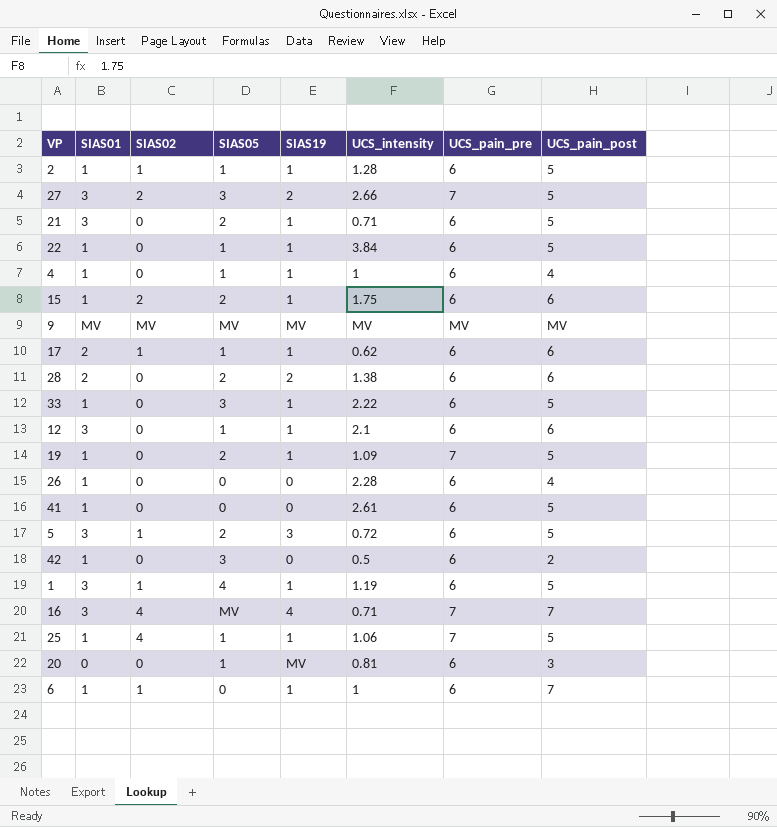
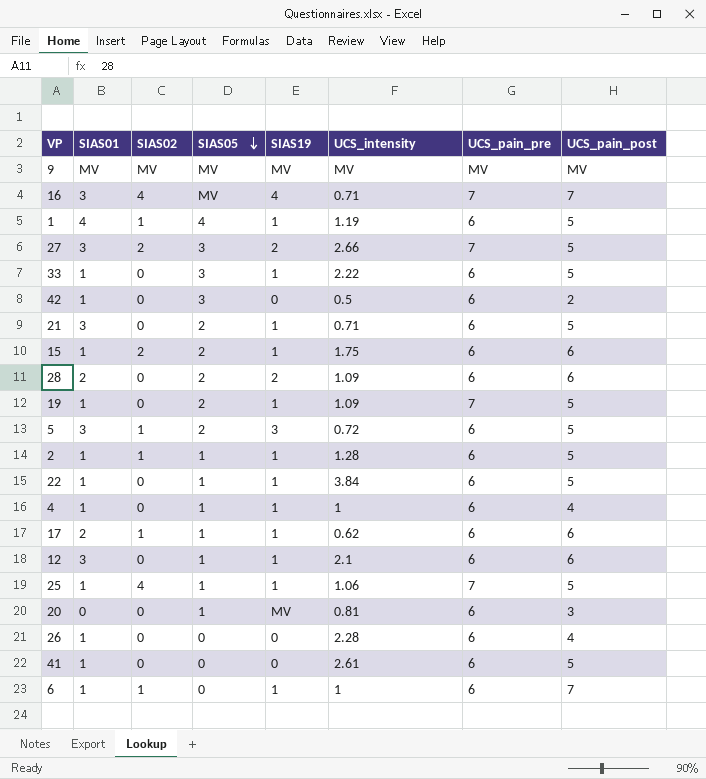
row order: none -> SIAS05 descending
1 | SIAS01: 3 -> 4
28 | UCS_intensity: 1.38 -> 1.09

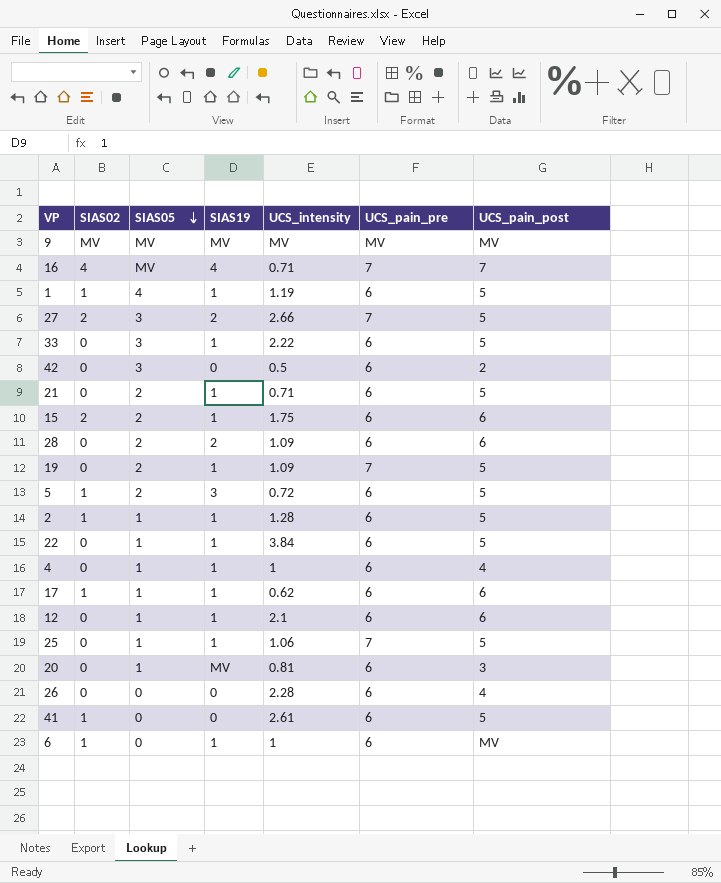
column SIAS01 | position: 2 -> none
25 | SIAS02: 4 -> 0
41 | SIAS02: 0 -> 1
6 | UCS_pain_post: 7 -> MV

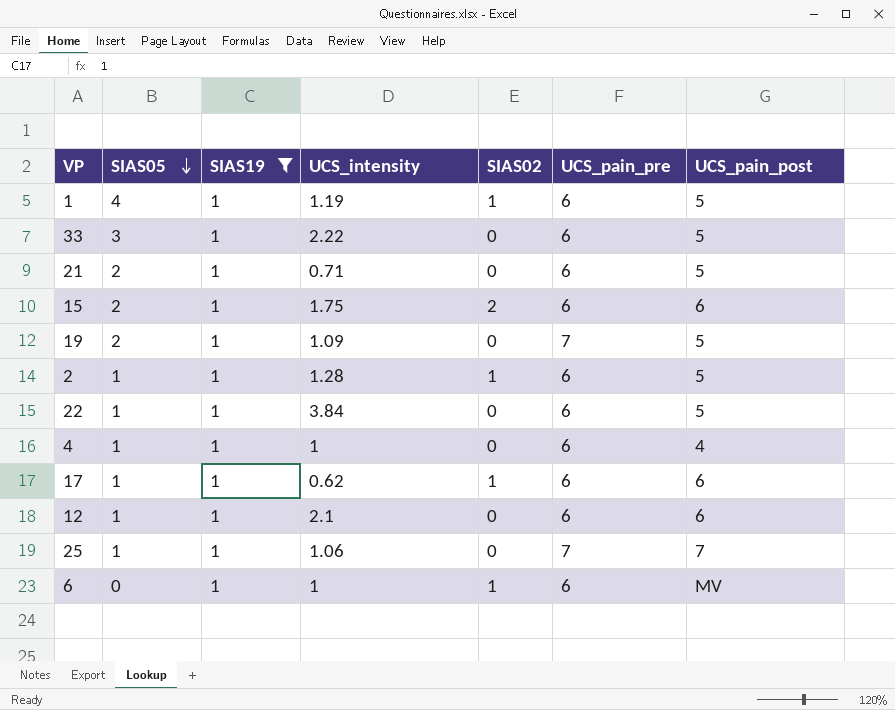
filter: none -> SIAS19 = 1
column SIAS02 | position: 2 -> 5
25 | UCS_pain_post: 5 -> 7

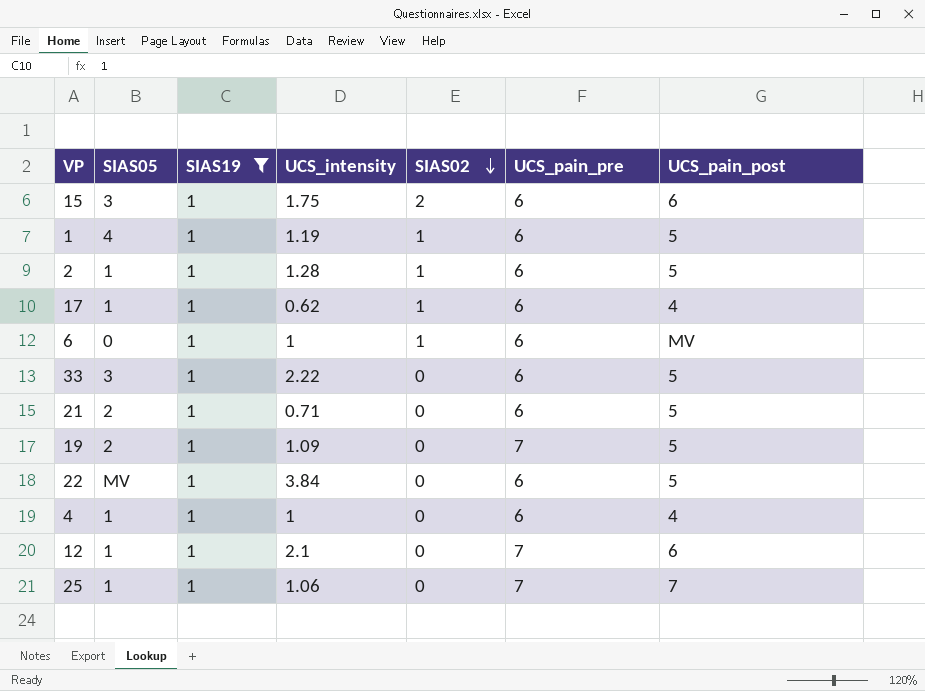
row order: SIAS05 descending -> SIAS02 descending
15 | SIAS05: 2 -> 3
17 | UCS_pain_post: 6 -> 4
22 | SIAS05: 1 -> MV
12 | UCS_pain_pre: 6 -> 7

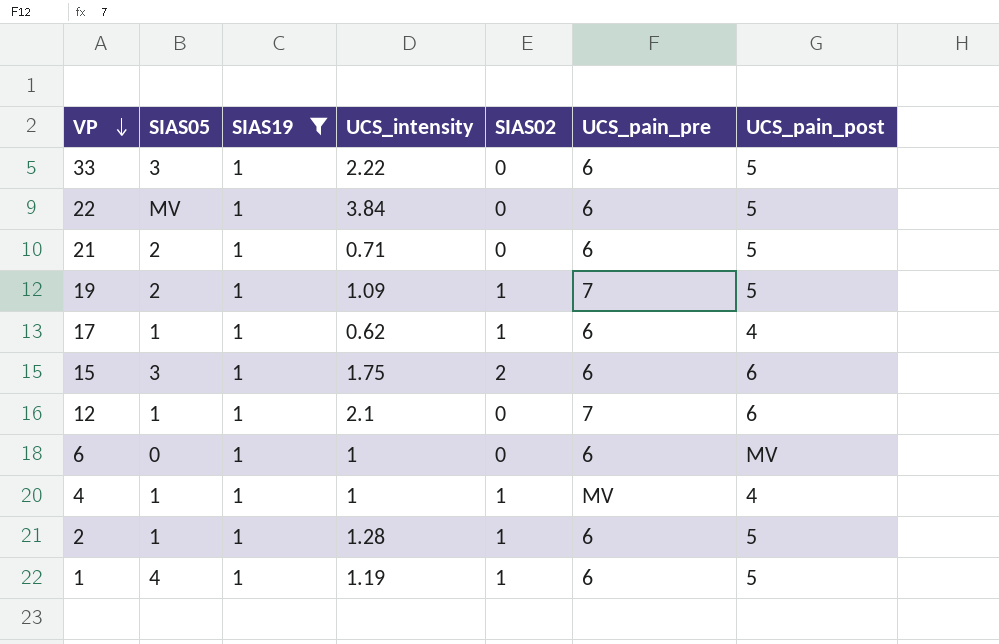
row order: SIAS02 descending -> VP descending
row 25: 1 | 1 | 1.06 | 0 | 7 | 7 -> none
19 | SIAS02: 0 -> 1
6 | SIAS02: 1 -> 0
4 | SIAS02: 0 -> 1
4 | UCS_pain_pre: 6 -> MV

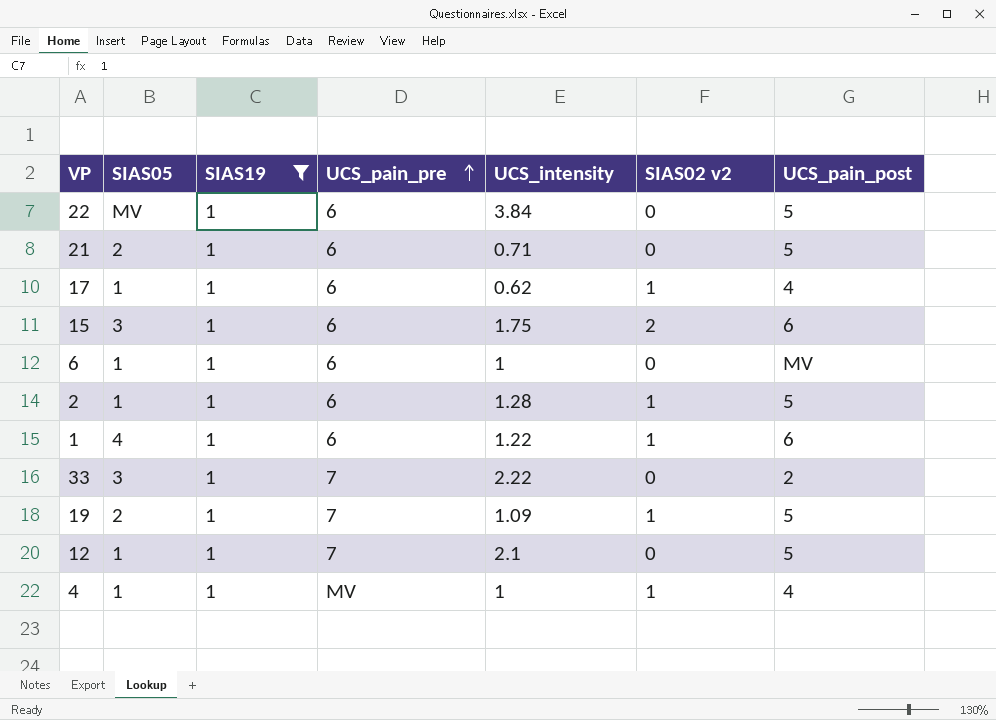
row order: VP descending -> UCS_pain_pre ascending
column UCS_pain_pre | position: 6 -> 4
column name: SIAS02 -> SIAS02 v2
6 | SIAS05: 0 -> 1
1 | UCS_intensity: 1.19 -> 1.22
1 | UCS_pain_post: 5 -> 6
33 | UCS_pain_pre: 6 -> 7
33 | UCS_pain_post: 5 -> 2
12 | UCS_pain_post: 6 -> 5

